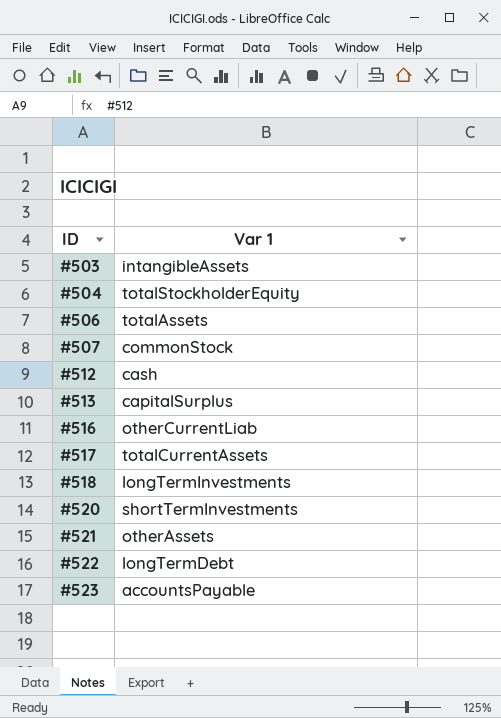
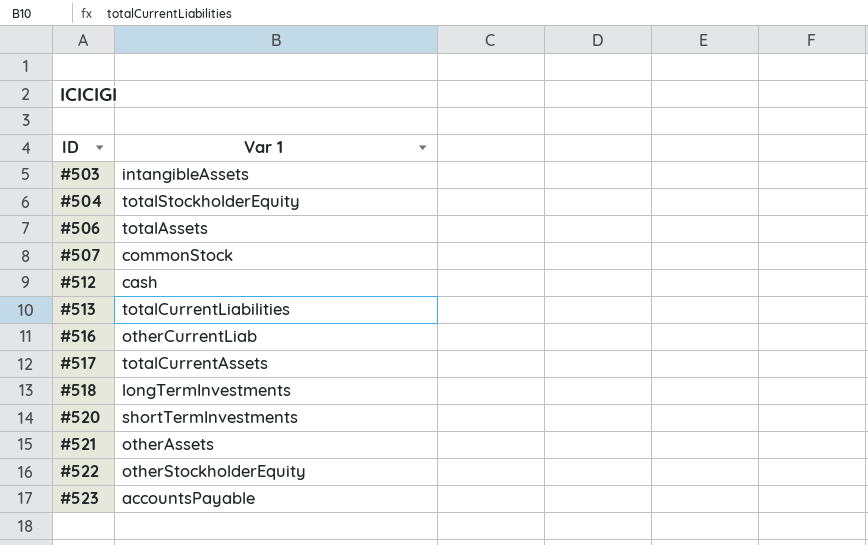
#513 | Var 1: capitalSurplus -> totalCurrentLiabilities
#522 | Var 1: longTermDebt -> otherStockholderEquity

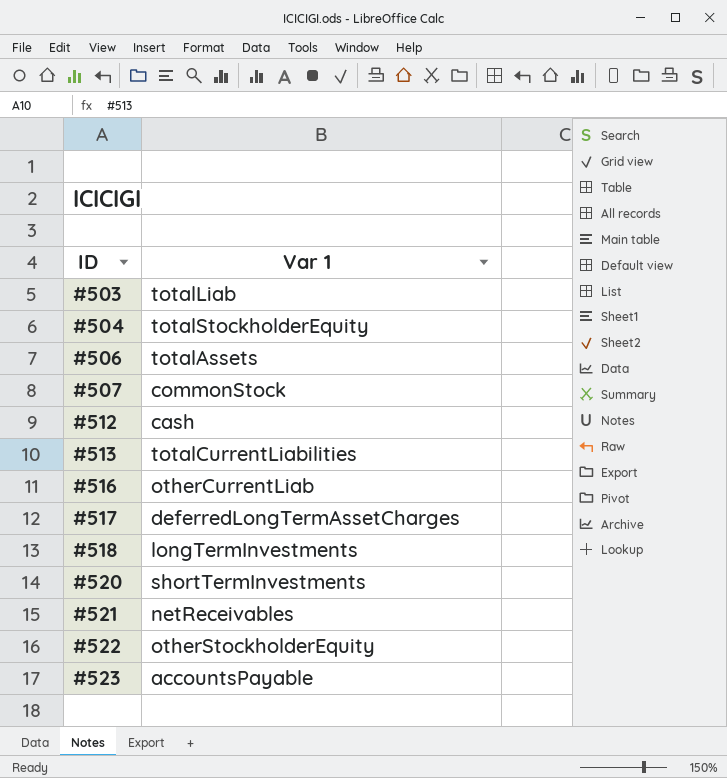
#503 | Var 1: intangibleAssets -> totalLiab
#517 | Var 1: totalCurrentAssets -> deferredLongTermAssetCharges
#521 | Var 1: otherAssets -> netReceivables

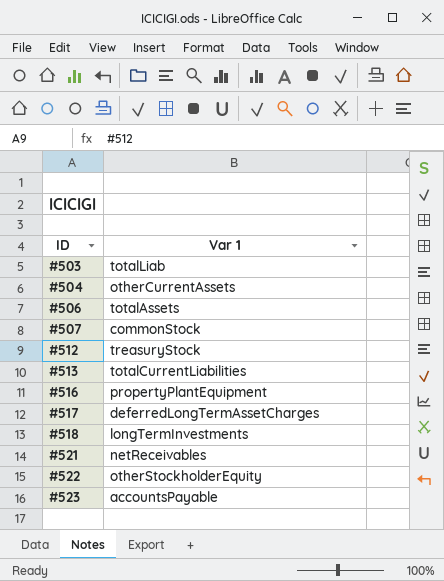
row #520: shortTermInvestments -> none
#504 | Var 1: totalStockholderEquity -> otherCurrentAssets
#512 | Var 1: cash -> treasuryStock
#516 | Var 1: otherCurrentLiab -> propertyPlantEquipment

